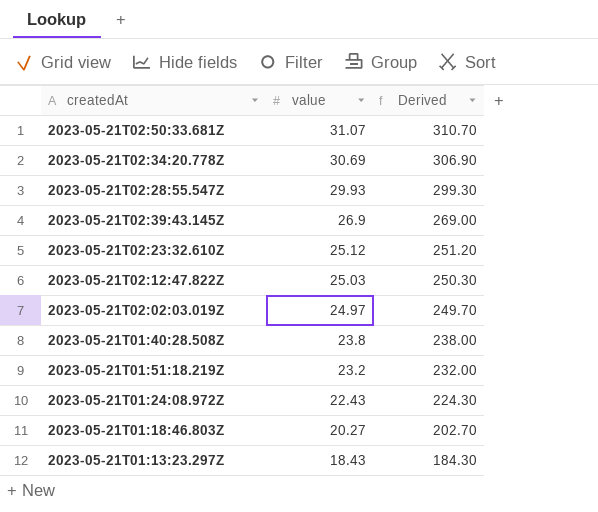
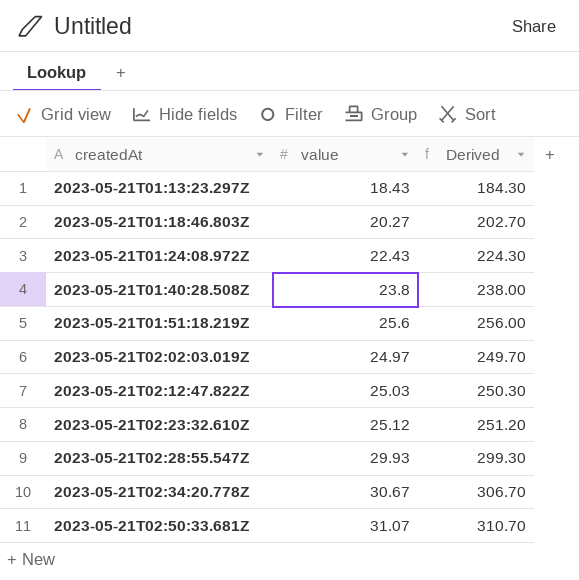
row order: value descending -> createdAt ascending
row 2023-05-21T02:39:43.145Z: 26.9 | 269.00 -> none
2023-05-21T01:51:18.219Z | value: 23.2 -> 25.6
2023-05-21T01:51:18.219Z | Derived: 232.00 -> 256.00
2023-05-21T02:34:20.778Z | value: 30.69 -> 30.67
2023-05-21T02:34:20.778Z | Derived: 306.90 -> 306.70

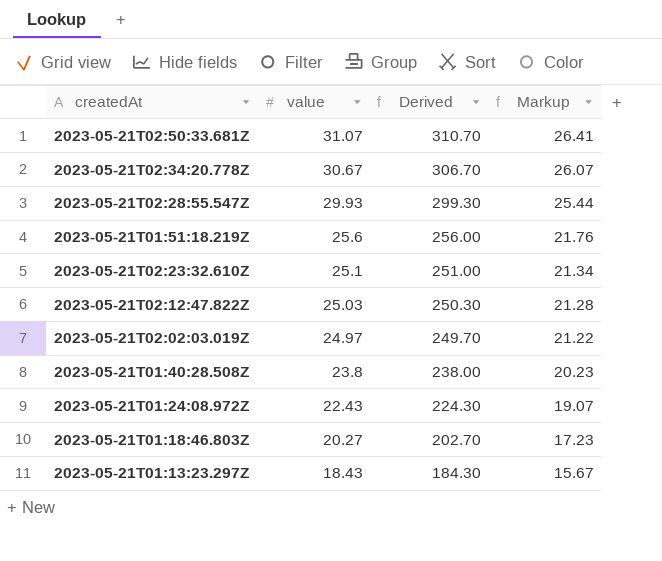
row order: createdAt ascending -> value descending
column Markup | formula: none -> [value] * 0.85
2023-05-21T02:23:32.610Z | value: 25.12 -> 25.1
2023-05-21T02:23:32.610Z | Derived: 251.20 -> 251.00

